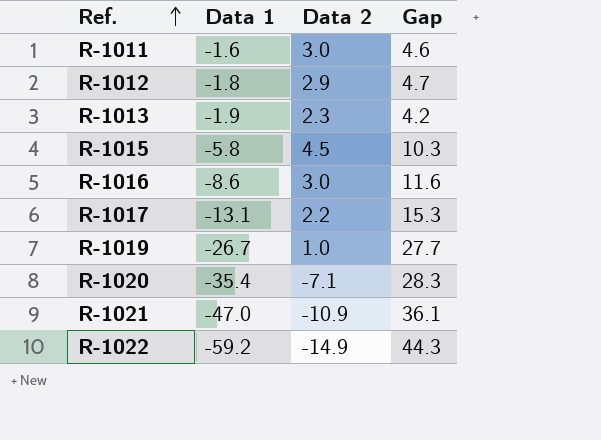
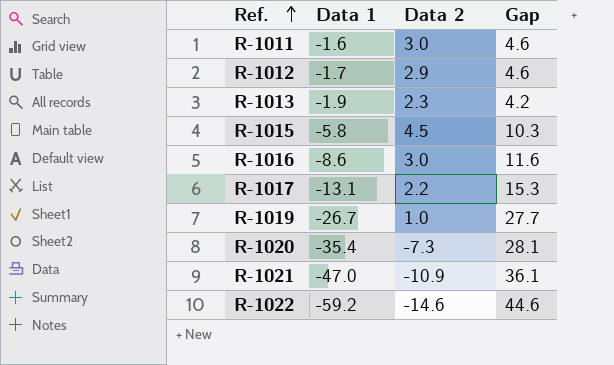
R-1012 | Data 1: -1.8 -> -1.7
R-1012 | Gap: 4.7 -> 4.6
R-1020 | Data 2: -7.1 -> -7.3
R-1020 | Gap: 28.3 -> 28.1
R-1022 | Data 2: -14.9 -> -14.6
R-1022 | Gap: 44.3 -> 44.6

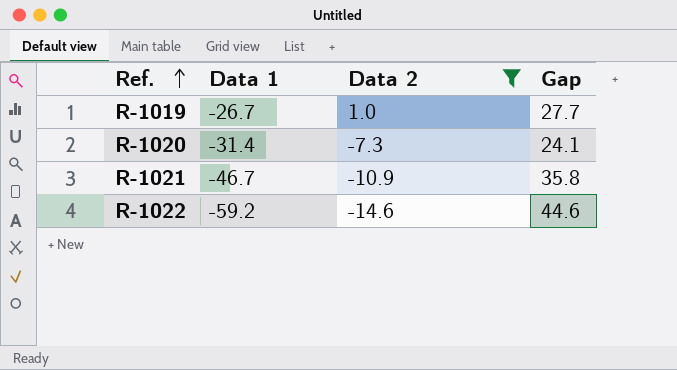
filter: none -> Data 2 <= 1.0
R-1020 | Data 1: -35.4 -> -31.4
R-1020 | Gap: 28.1 -> 24.1
R-1021 | Data 1: -47.0 -> -46.7
R-1021 | Gap: 36.1 -> 35.8

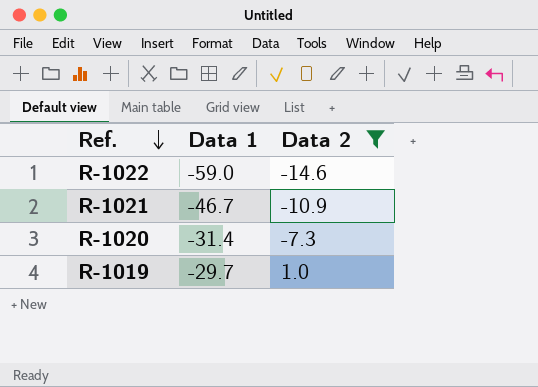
row order: Ref. ascending -> Ref. descending
column Gap | formula: [Data 2] - [Data 1] -> none
R-1022 | Data 1: -59.2 -> -59.0
R-1019 | Data 1: -26.7 -> -29.7

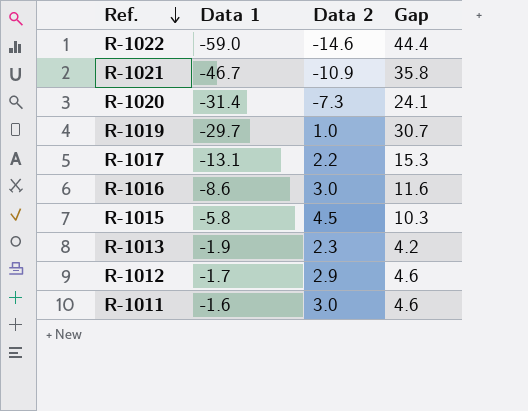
filter: Data 2 <= 1.0 -> none
column Gap | formula: none -> [Data 2] - [Data 1]

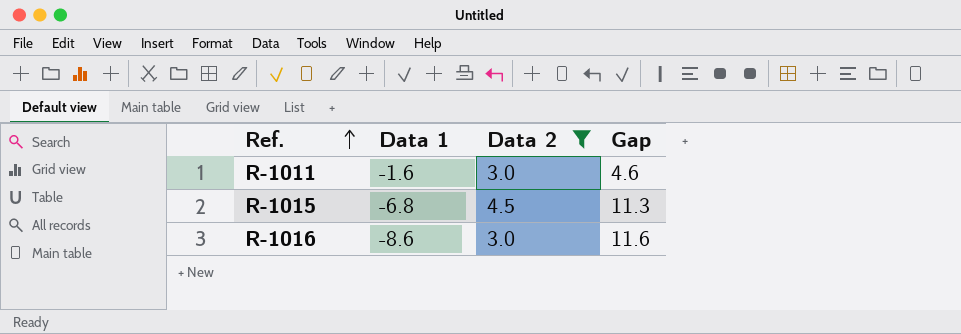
filter: none -> Data 2 >= 3.0
row order: Ref. descending -> Ref. ascending
R-1015 | Data 1: -5.8 -> -6.8
R-1015 | Gap: 10.3 -> 11.3

